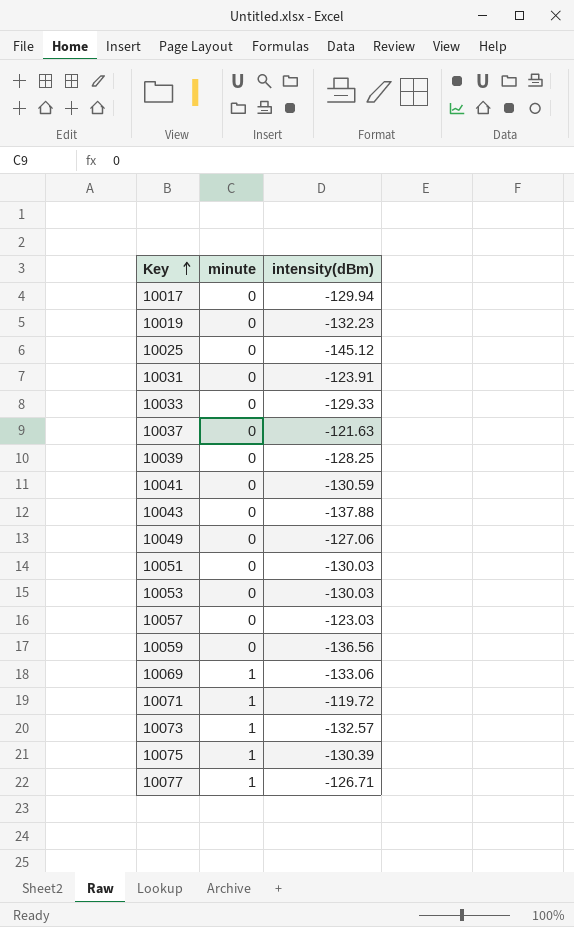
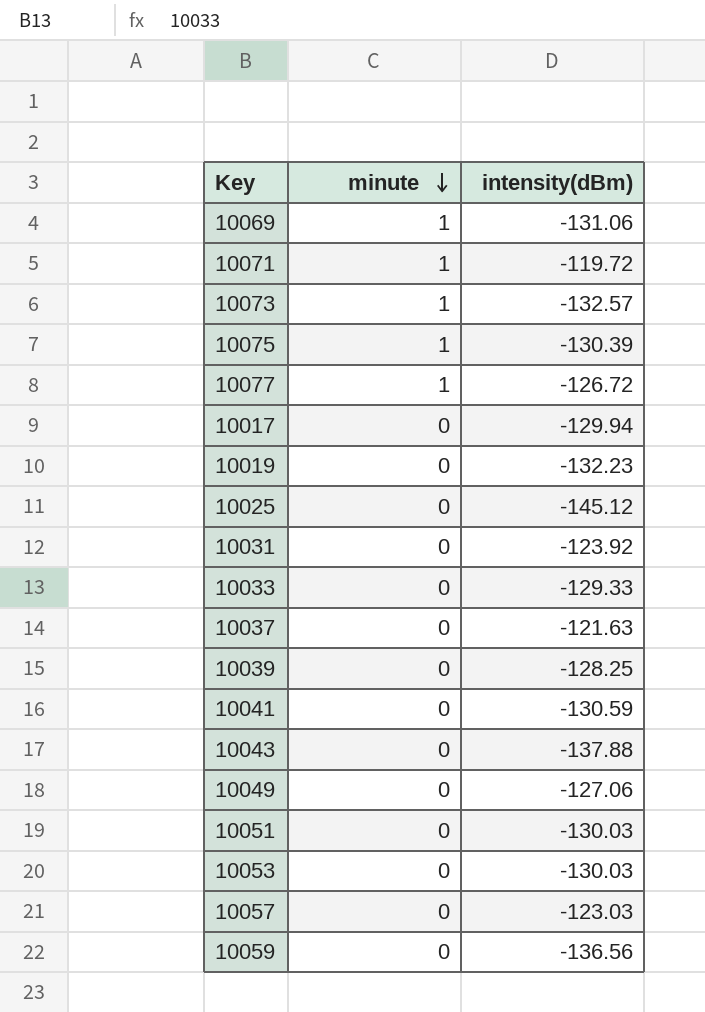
row order: Key ascending -> minute descending
10069 | intensity(dBm): -133.06 -> -131.06
10077 | intensity(dBm): -126.71 -> -126.72
10031 | intensity(dBm): -123.91 -> -123.92

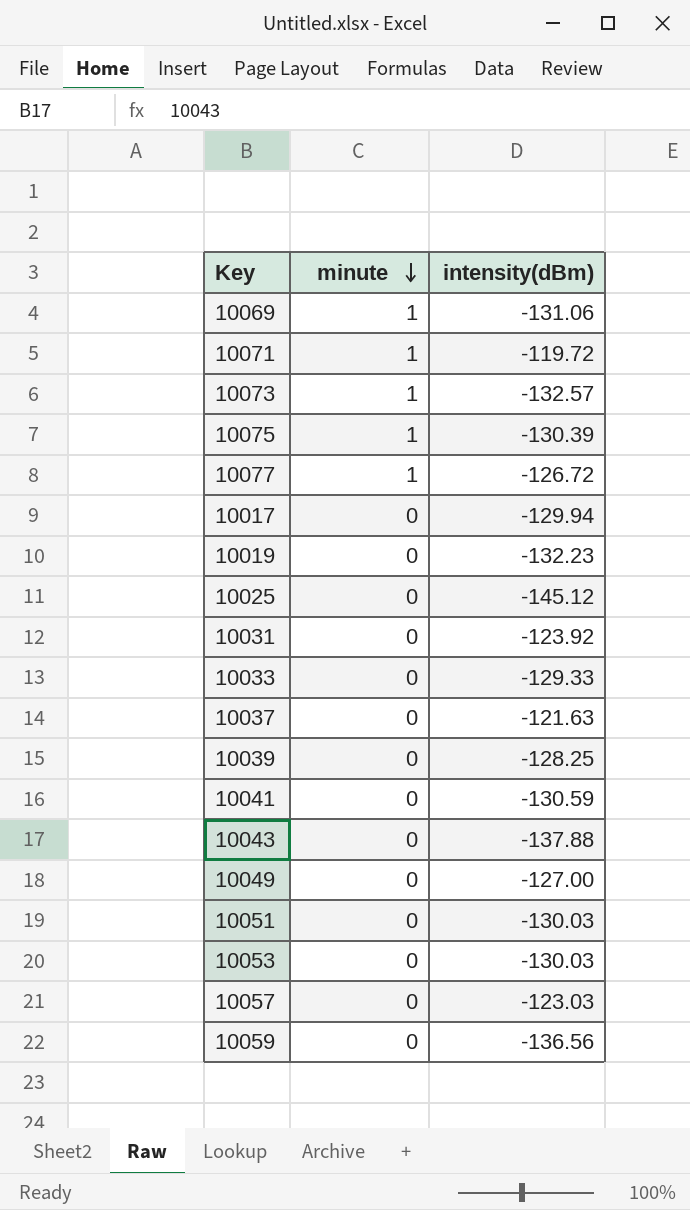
10049 | intensity(dBm): -127.06 -> -127.00

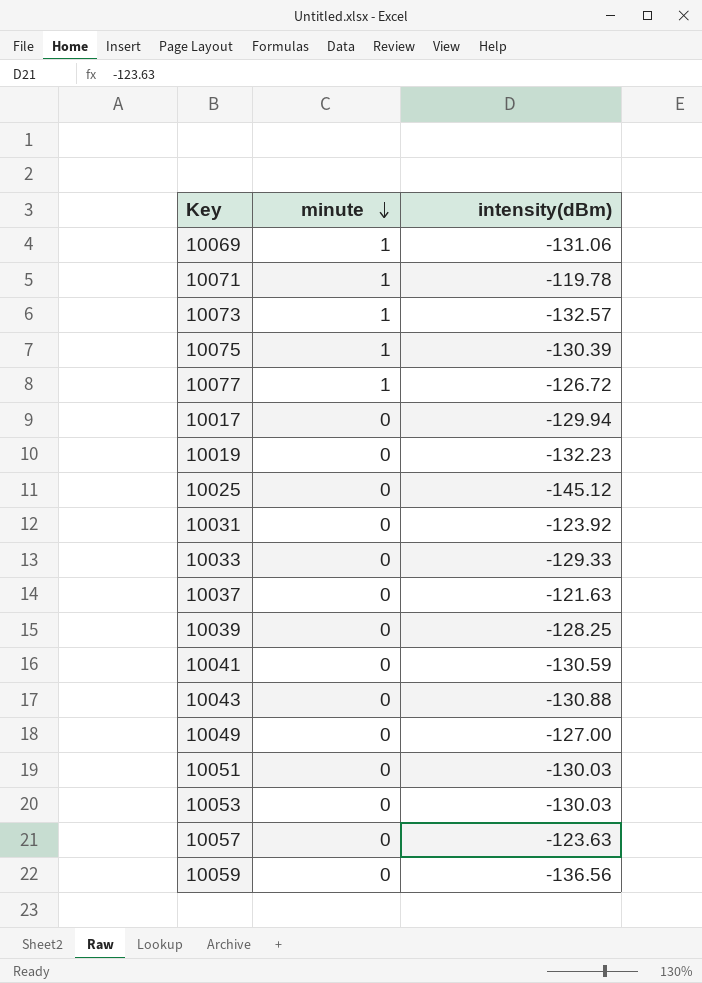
10071 | intensity(dBm): -119.72 -> -119.78
10043 | intensity(dBm): -137.88 -> -130.88
10057 | intensity(dBm): -123.03 -> -123.63

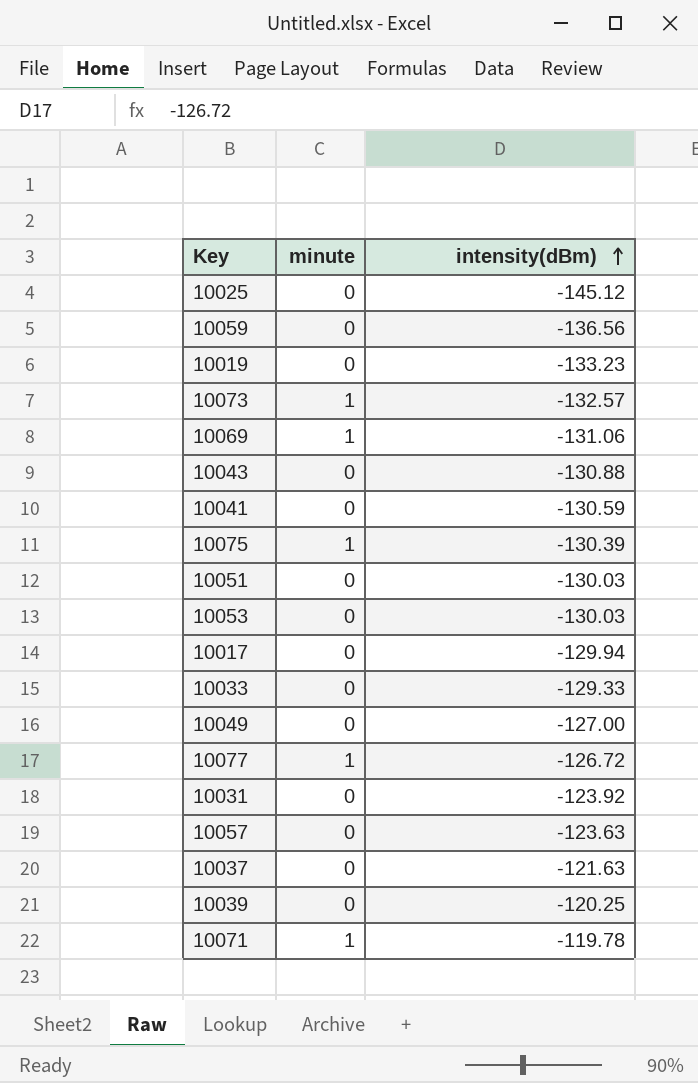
row order: minute descending -> intensity(dBm) ascending
10019 | intensity(dBm): -132.23 -> -133.23
10039 | intensity(dBm): -128.25 -> -120.25

